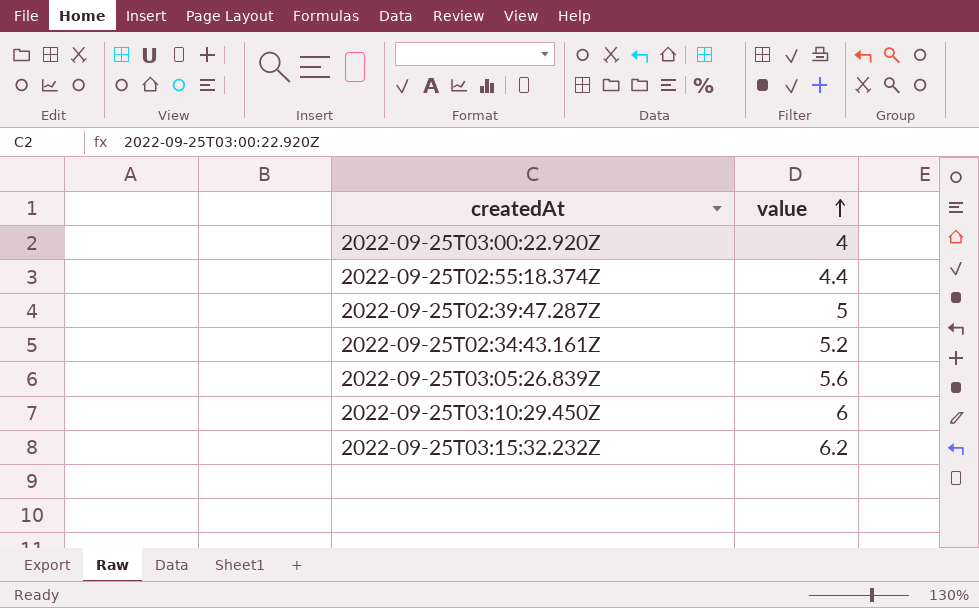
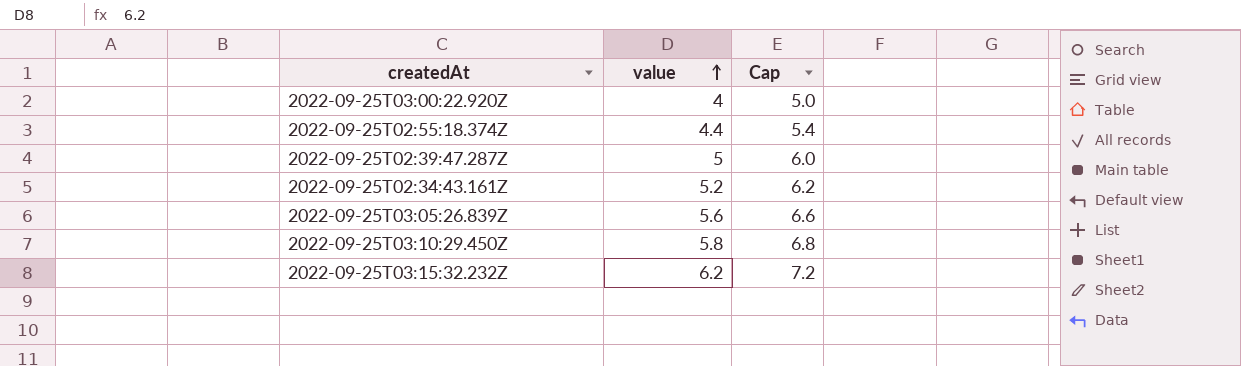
column Cap | formula: none -> [value] + 1
2022-09-25T03:10:29.450Z | value: 6 -> 5.8

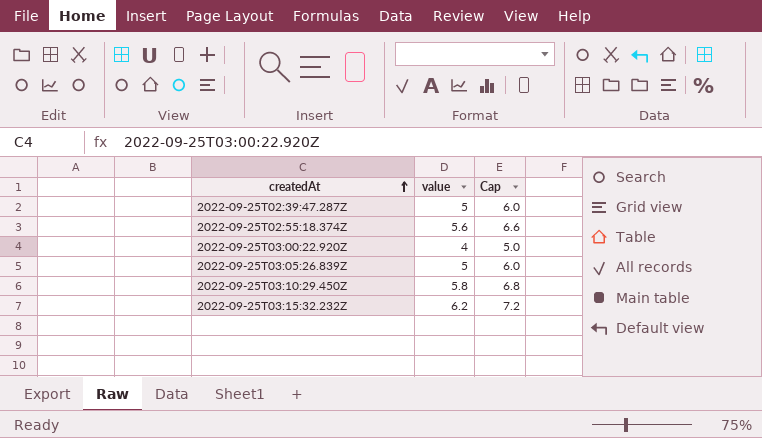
row order: value ascending -> createdAt ascending
row 2022-09-25T02:34:43.161Z: 5.2 | 6.2 -> none
2022-09-25T02:55:18.374Z | value: 4.4 -> 5.6
2022-09-25T02:55:18.374Z | Cap: 5.4 -> 6.6
2022-09-25T03:05:26.839Z | value: 5.6 -> 5
2022-09-25T03:05:26.839Z | Cap: 6.6 -> 6.0

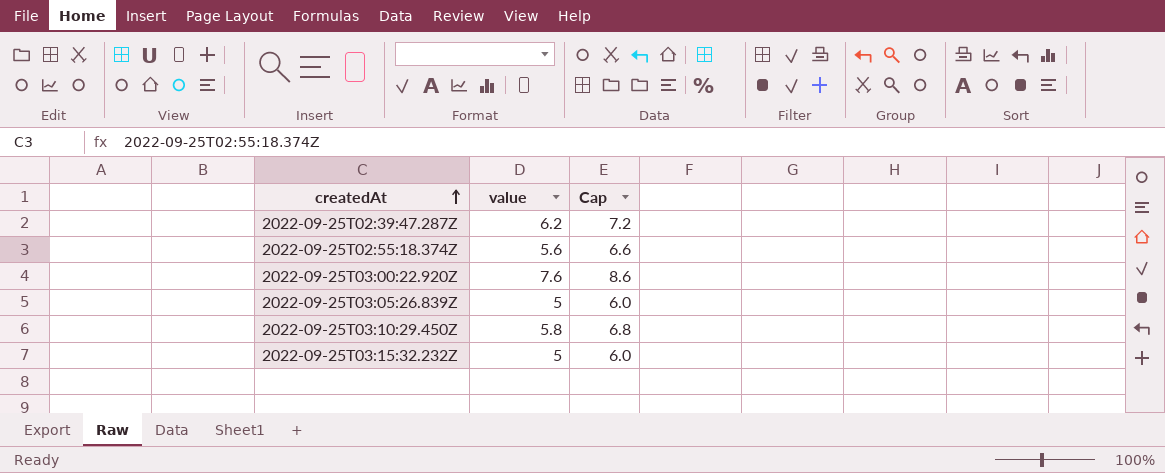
2022-09-25T02:39:47.287Z | value: 5 -> 6.2
2022-09-25T02:39:47.287Z | Cap: 6.0 -> 7.2
2022-09-25T03:00:22.920Z | value: 4 -> 7.6
2022-09-25T03:00:22.920Z | Cap: 5.0 -> 8.6
2022-09-25T03:15:32.232Z | value: 6.2 -> 5
2022-09-25T03:15:32.232Z | Cap: 7.2 -> 6.0

